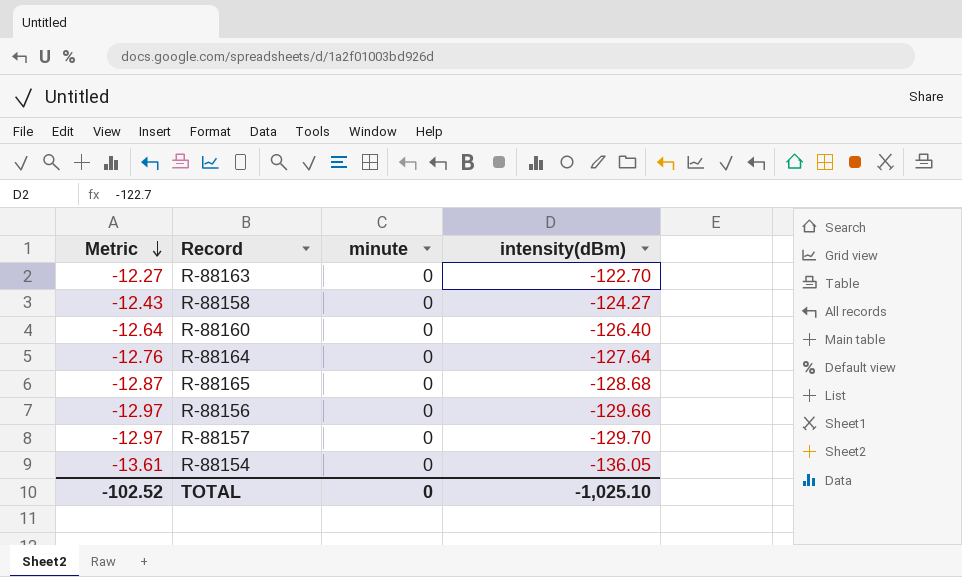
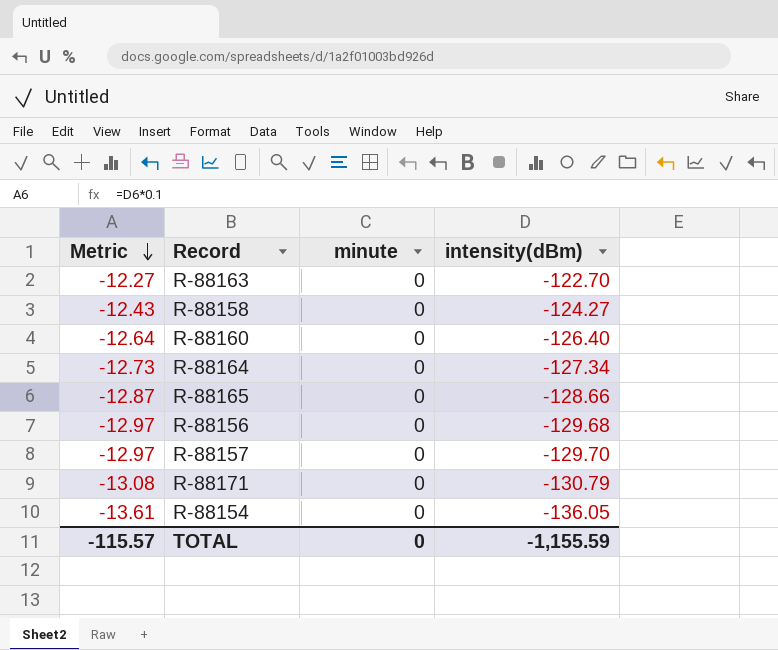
R-88164 | Metric: -12.76 -> -12.73
R-88164 | intensity(dBm): -127.64 -> -127.34
R-88165 | intensity(dBm): -128.68 -> -128.66
R-88156 | intensity(dBm): -129.66 -> -129.68
row R-88171: none -> -13.08 | 0 | -130.79
TOTAL | Metric: -102.52 -> -115.57
TOTAL | intensity(dBm): -1,025.10 -> -1,155.59

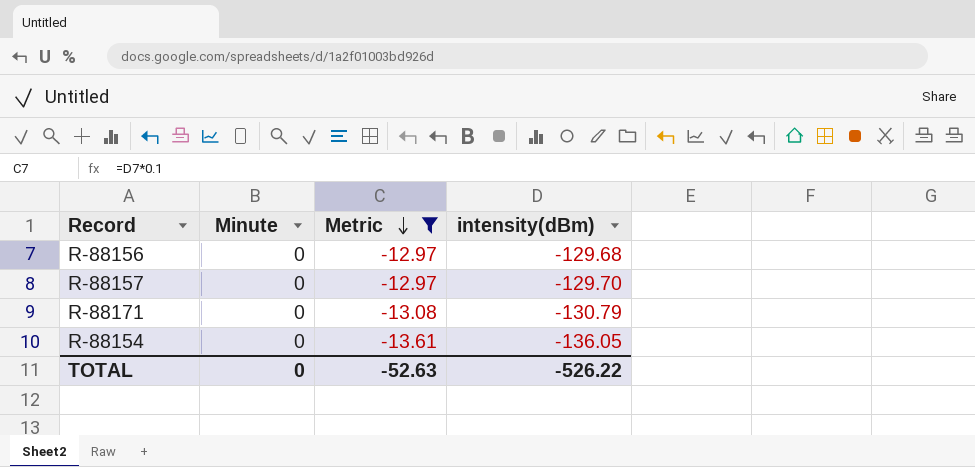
filter: none -> Metric <= -12.97
column name: minute -> Minute
column Metric | position: 1 -> 3
TOTAL | Metric: -115.57 -> -52.63
TOTAL | intensity(dBm): -1,155.59 -> -526.22

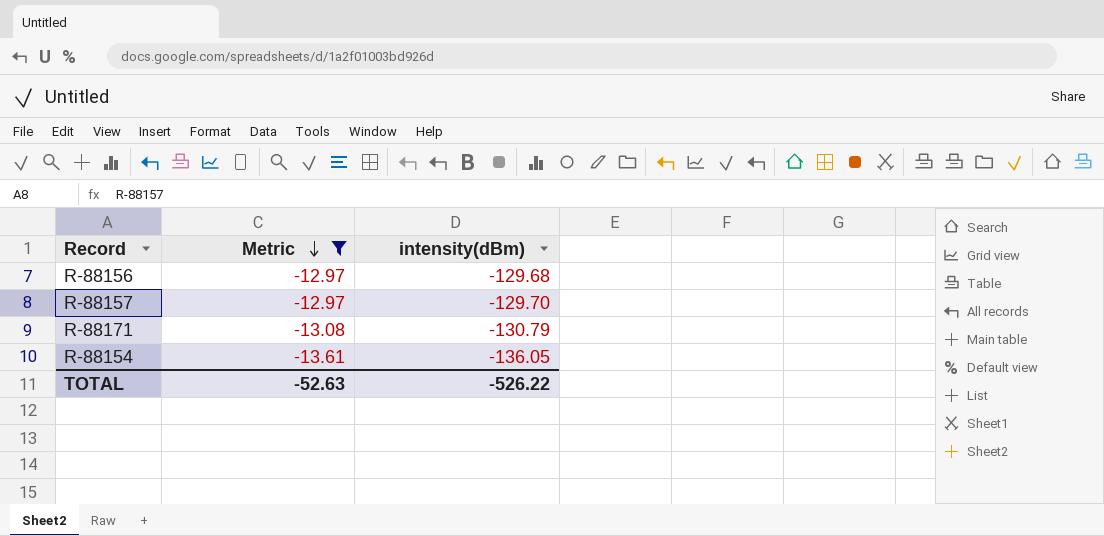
column Minute | position: 2 -> none

